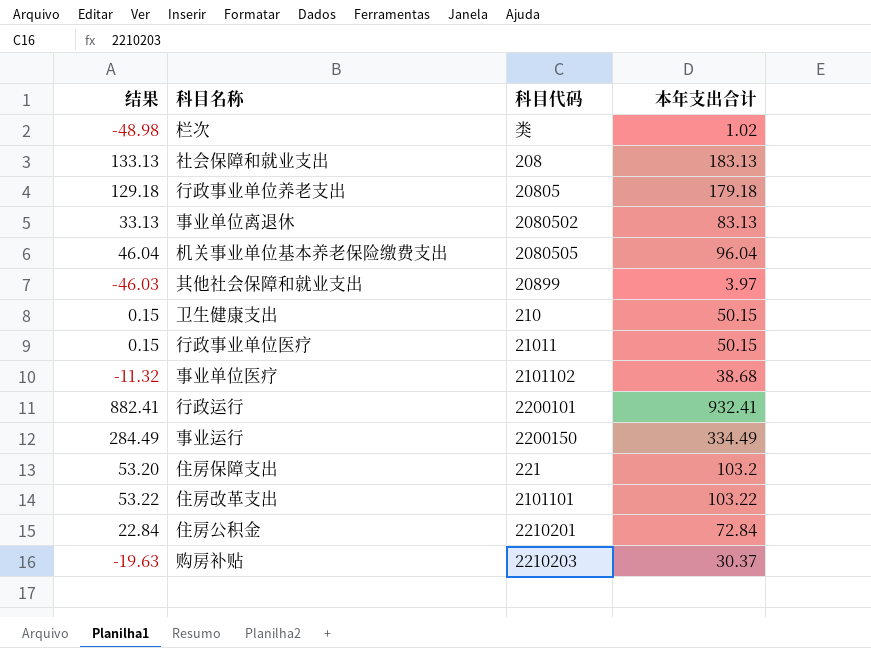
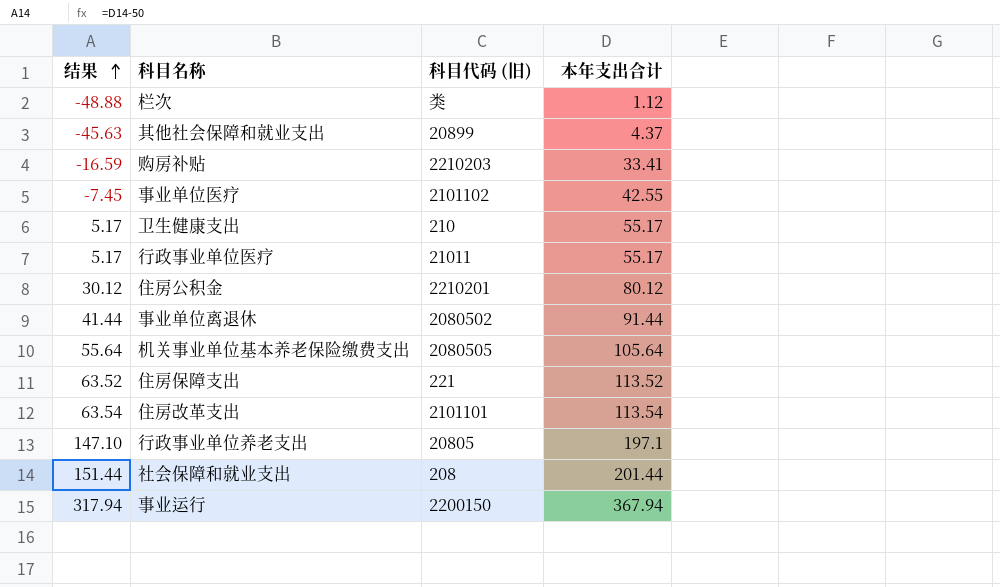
row order: none -> 结果 ascending
column name: 科目代码 -> 科目代码 (旧)
row 行政运行: 882.41 | 2200101 | 932.41 -> none
栏次 | 结果: -48.98 -> -48.88
栏次 | 本年支出合计: 1.02 -> 1.12
其他社会保障和就业支出 | 结果: -46.03 -> -45.63
其他社会保障和就业支出 | 本年支出合计: 3.97 -> 4.37
购房补贴 | 结果: -19.63 -> -16.59
购房补贴 | 本年支出合计: 30.37 -> 33.41
事业单位医疗 | 结果: -11.32 -> -7.45
事业单位医疗 | 本年支出合计: 38.68 -> 42.55
卫生健康支出 | 结果: 0.15 -> 5.17
卫生健康支出 | 本年支出合计: 50.15 -> 55.17
行政事业单位医疗 | 结果: 0.15 -> 5.17
行政事业单位医疗 | 本年支出合计: 50.15 -> 55.17
住房公积金 | 结果: 22.84 -> 30.12
住房公积金 | 本年支出合计: 72.84 -> 80.12
事业单位离退休 | 结果: 33.13 -> 41.44
事业单位离退休 | 本年支出合计: 83.13 -> 91.44
机关事业单位基本养老保险缴费支出 | 结果: 46.04 -> 55.64
机关事业单位基本养老保险缴费支出 | 本年支出合计: 96.04 -> 105.64
住房保障支出 | 结果: 53.20 -> 63.52
住房保障支出 | 本年支出合计: 103.2 -> 113.52
住房改革支出 | 结果: 53.22 -> 63.54
住房改革支出 | 本年支出合计: 103.22 -> 113.54
行政事业单位养老支出 | 结果: 129.18 -> 147.10
行政事业单位养老支出 | 本年支出合计: 179.18 -> 197.1
社会保障和就业支出 | 结果: 133.13 -> 151.44
社会保障和就业支出 | 本年支出合计: 183.13 -> 201.44
事业运行 | 结果: 284.49 -> 317.94
事业运行 | 本年支出合计: 334.49 -> 367.94

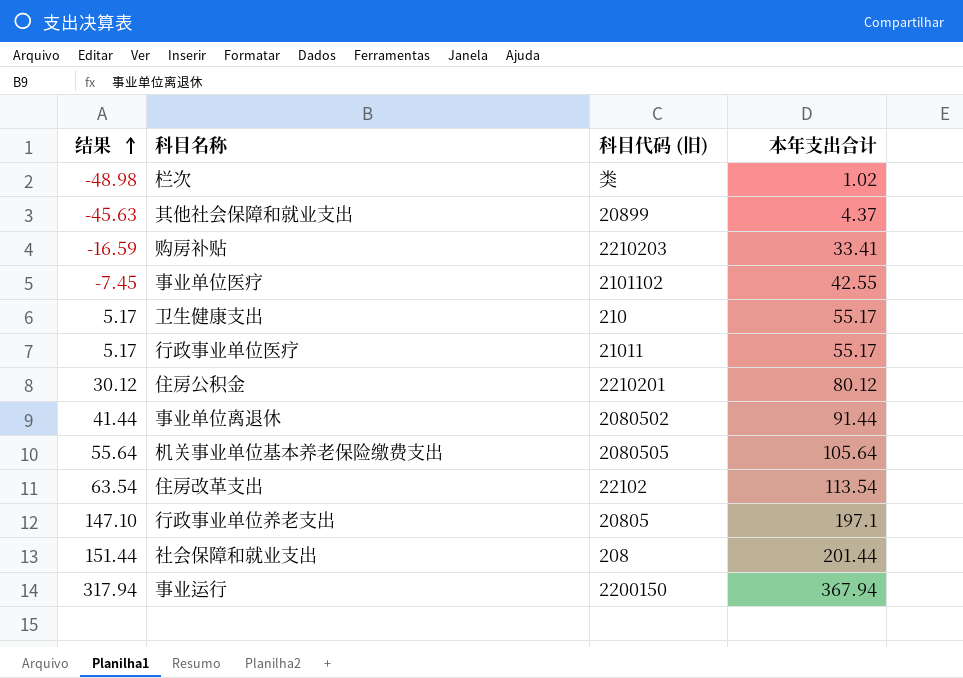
row 住房保障支出: 63.52 | 221 | 113.52 -> none
栏次 | 结果: -48.88 -> -48.98
栏次 | 本年支出合计: 1.12 -> 1.02
住房改革支出 | 科目代码 (旧): 2101101 -> 22102

